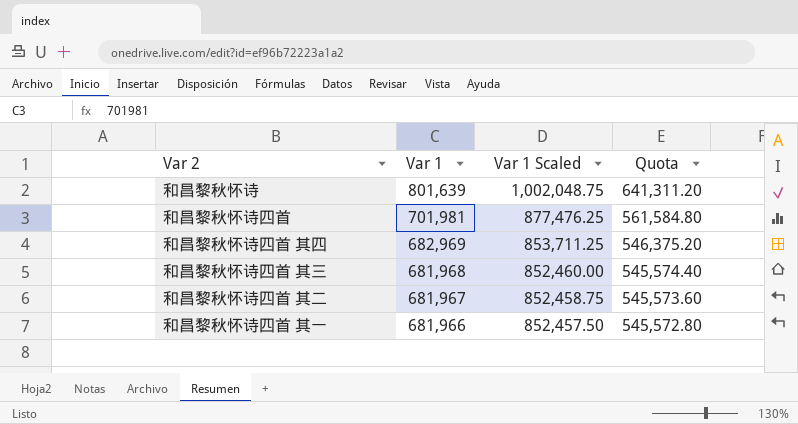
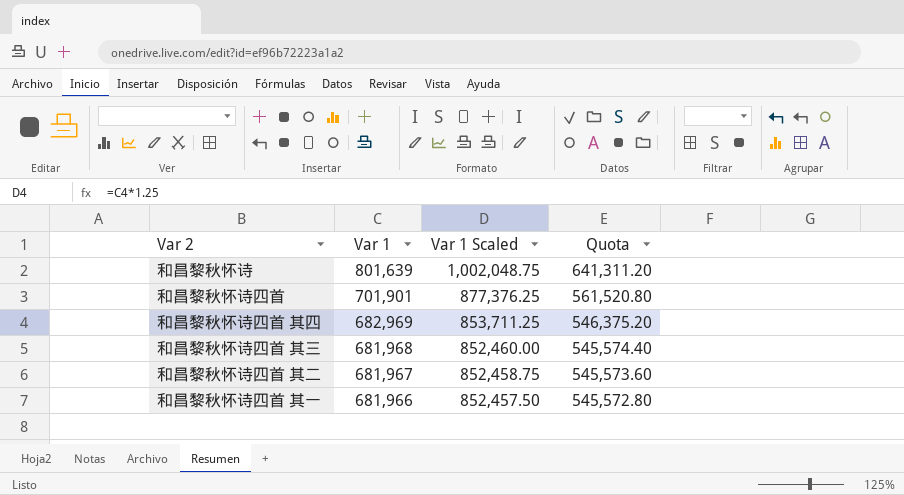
和昌黎秋怀诗四首 | Var 1: 701,981 -> 701,901
和昌黎秋怀诗四首 | Var 1 Scaled: 877,476.25 -> 877,376.25
和昌黎秋怀诗四首 | Quota: 561,584.80 -> 561,520.80

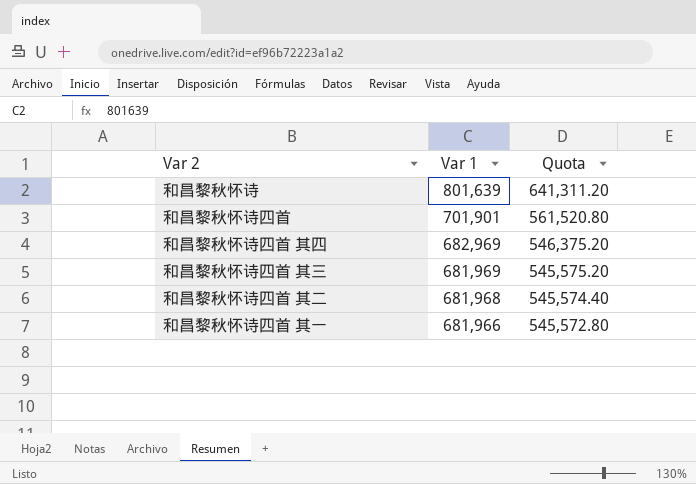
column Var 1 Scaled | formula: [Var 1] * 1.25 -> none
和昌黎秋怀诗四首 其三 | Var 1: 681,968 -> 681,969
和昌黎秋怀诗四首 其三 | Quota: 545,574.40 -> 545,575.20
和昌黎秋怀诗四首 其二 | Var 1: 681,967 -> 681,968
和昌黎秋怀诗四首 其二 | Quota: 545,573.60 -> 545,574.40

